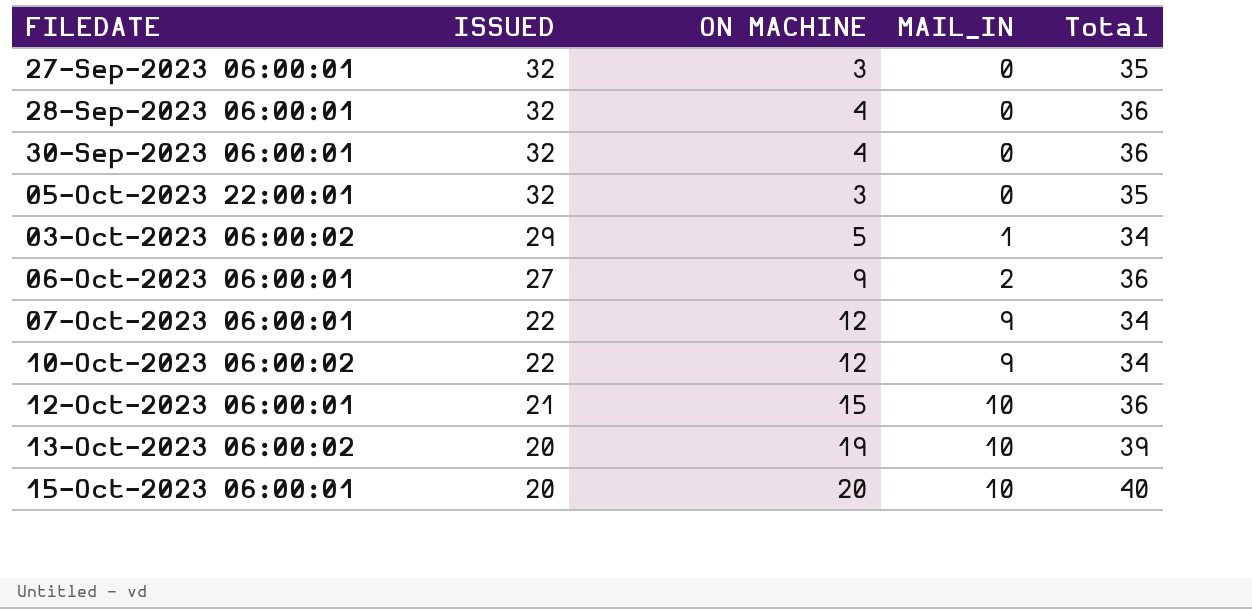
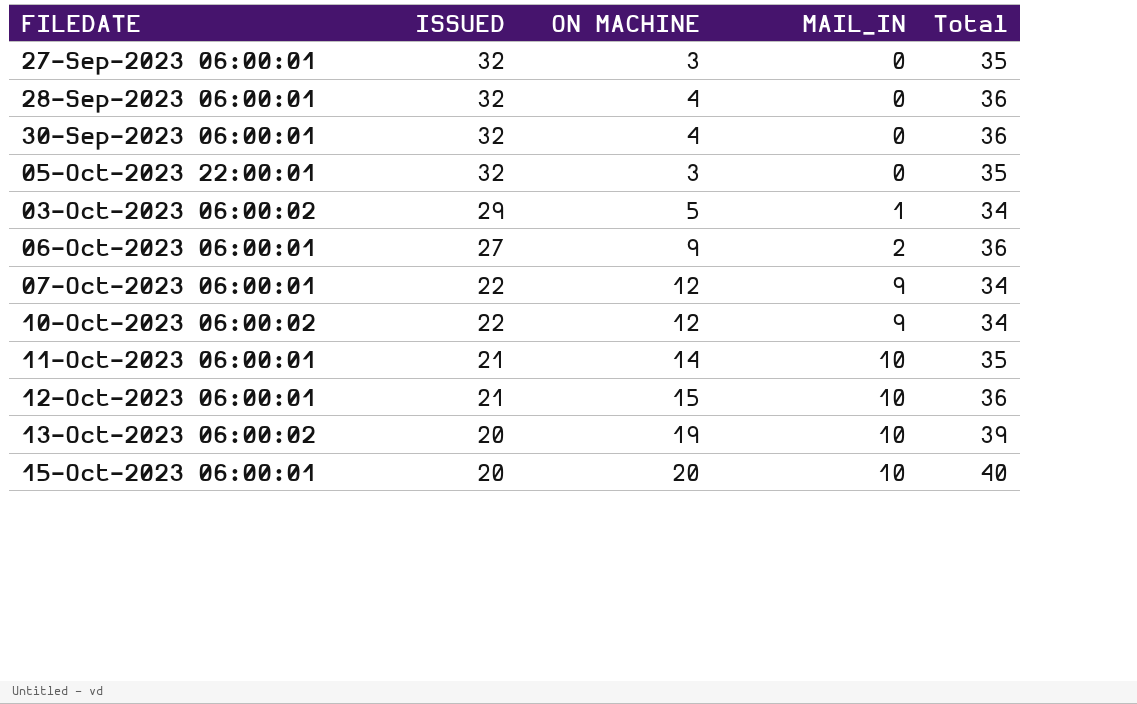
row 11-Oct-2023 06:00:01: none -> 21 | 14 | 10 | 35

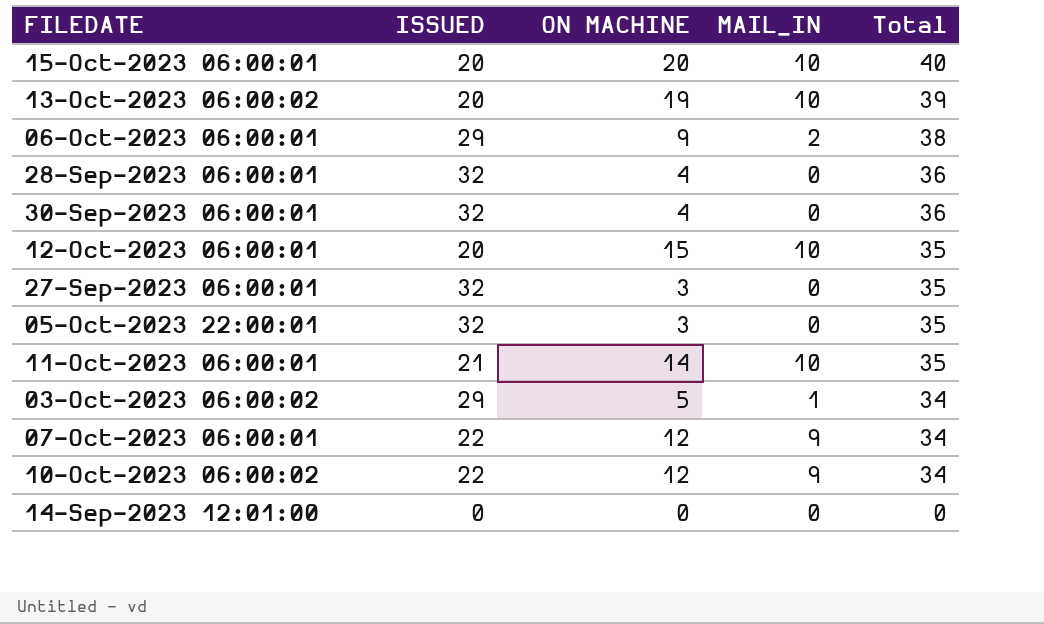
row order: ISSUED descending -> Total descending
06-Oct-2023 06:00:01 | ISSUED: 27 -> 29
06-Oct-2023 06:00:01 | Total: 36 -> 38
12-Oct-2023 06:00:01 | ISSUED: 21 -> 20
12-Oct-2023 06:00:01 | Total: 36 -> 35
row 14-Sep-2023 12:01:00: none -> 0 | 0 | 0 | 0

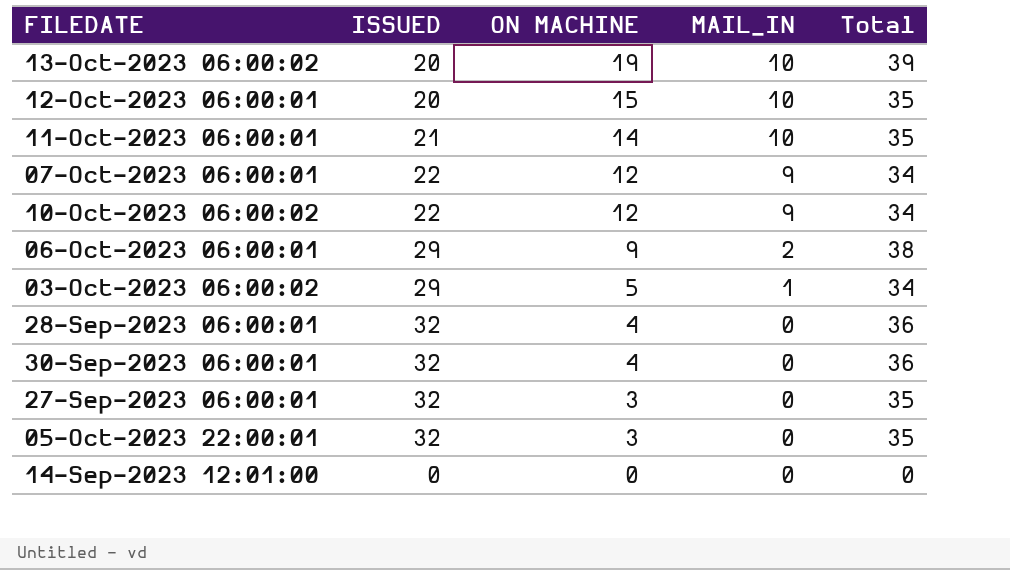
row order: Total descending -> ON MACHINE descending
row 15-Oct-2023 06:00:01: 20 | 20 | 10 | 40 -> none

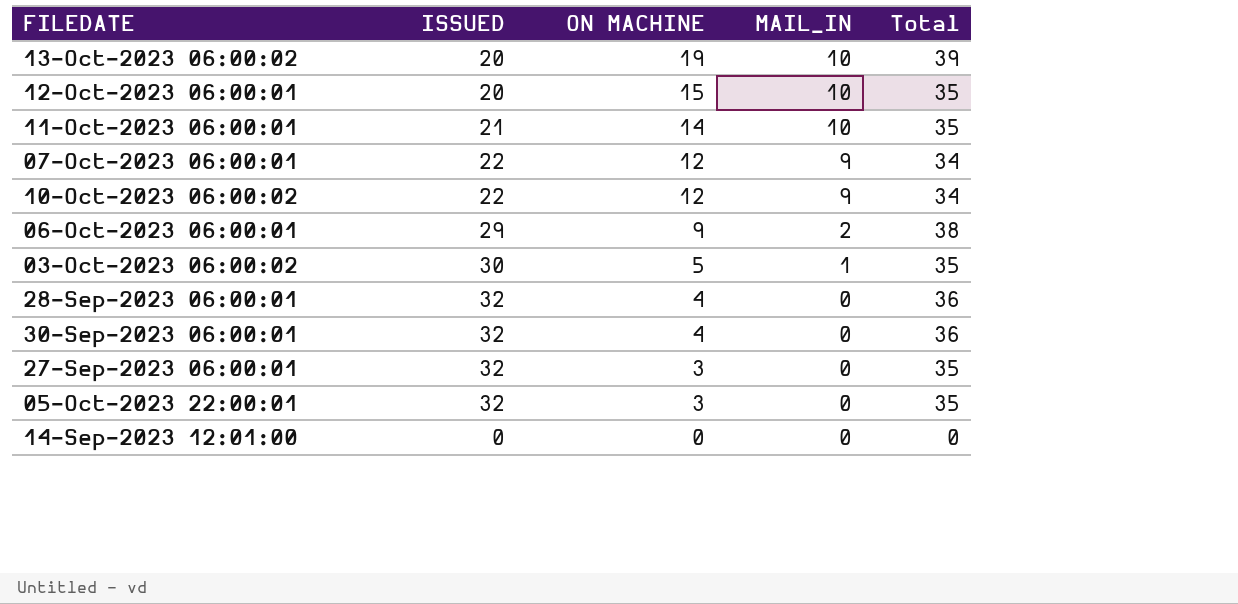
03-Oct-2023 06:00:02 | ISSUED: 29 -> 30
03-Oct-2023 06:00:02 | Total: 34 -> 35

